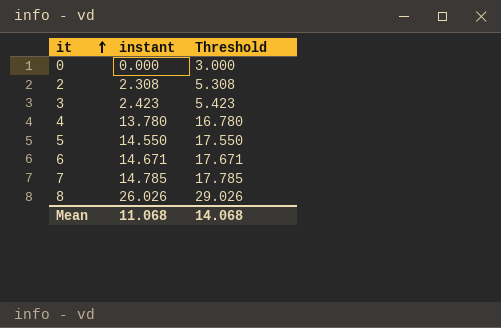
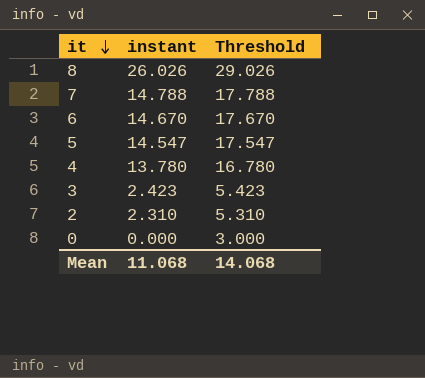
row order: it ascending -> it descending
7 | instant: 14.785 -> 14.788
7 | Threshold: 17.785 -> 17.788
6 | instant: 14.671 -> 14.670
6 | Threshold: 17.671 -> 17.670
5 | instant: 14.550 -> 14.547
5 | Threshold: 17.550 -> 17.547
2 | instant: 2.308 -> 2.310
2 | Threshold: 5.308 -> 5.310

